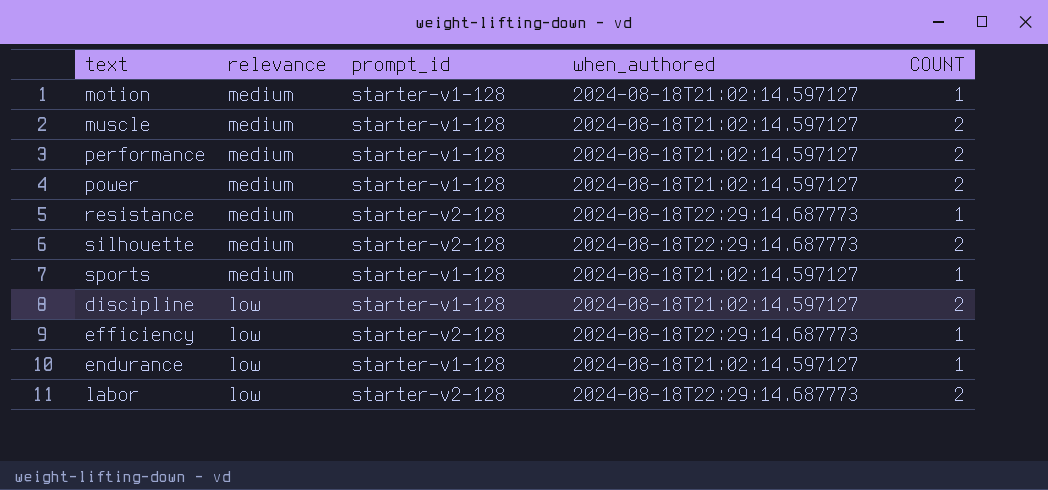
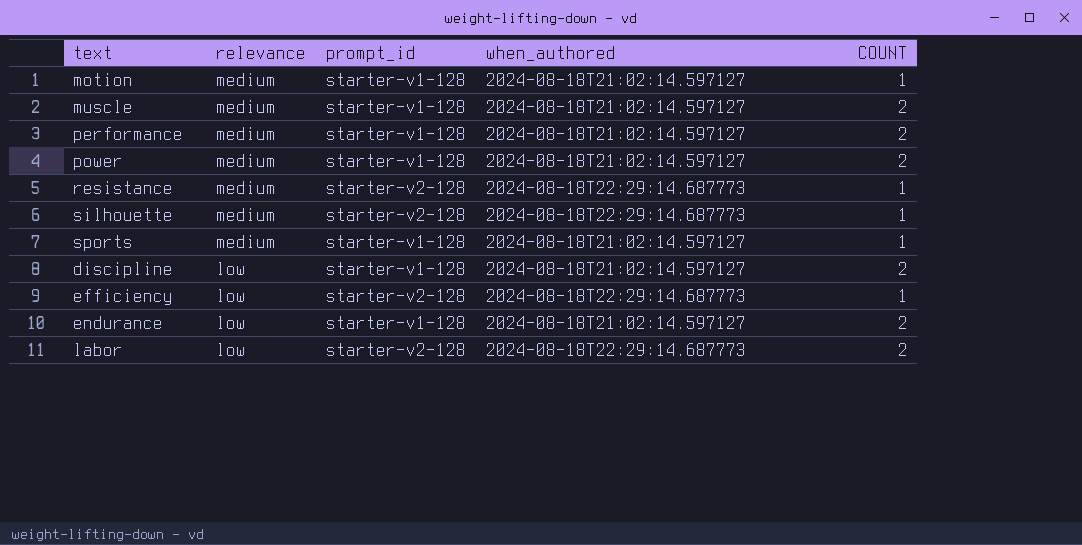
silhouette | COUNT: 2 -> 1
endurance | COUNT: 1 -> 2

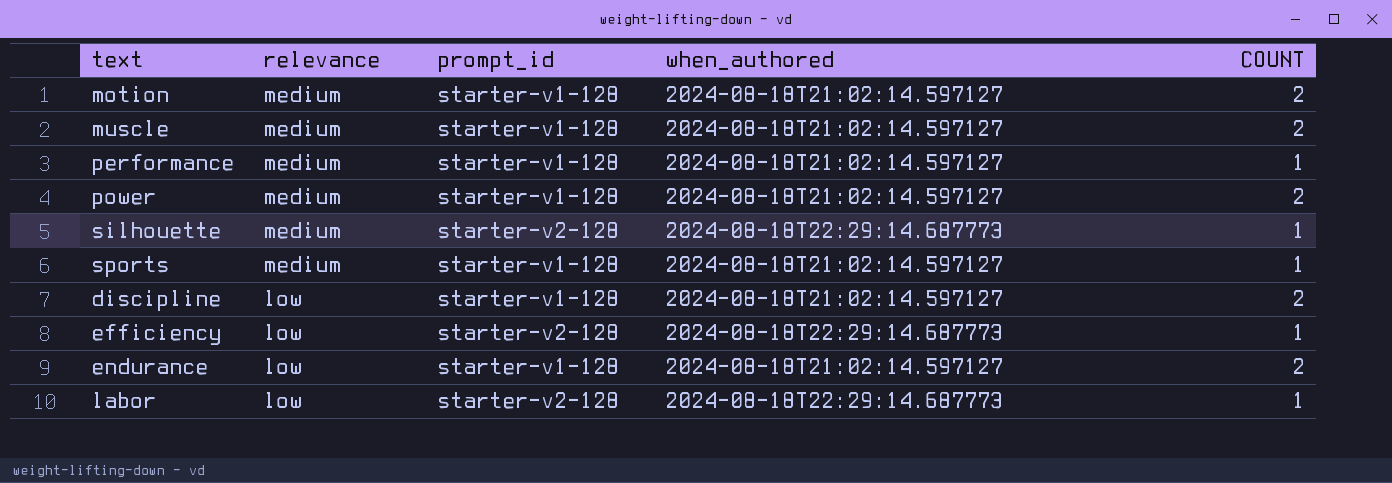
row resistance: medium | starter-v2-128 | 2024-08-18T22:29:14.687773 | 1 -> none
motion | COUNT: 1 -> 2
performance | COUNT: 2 -> 1
labor | COUNT: 2 -> 1

